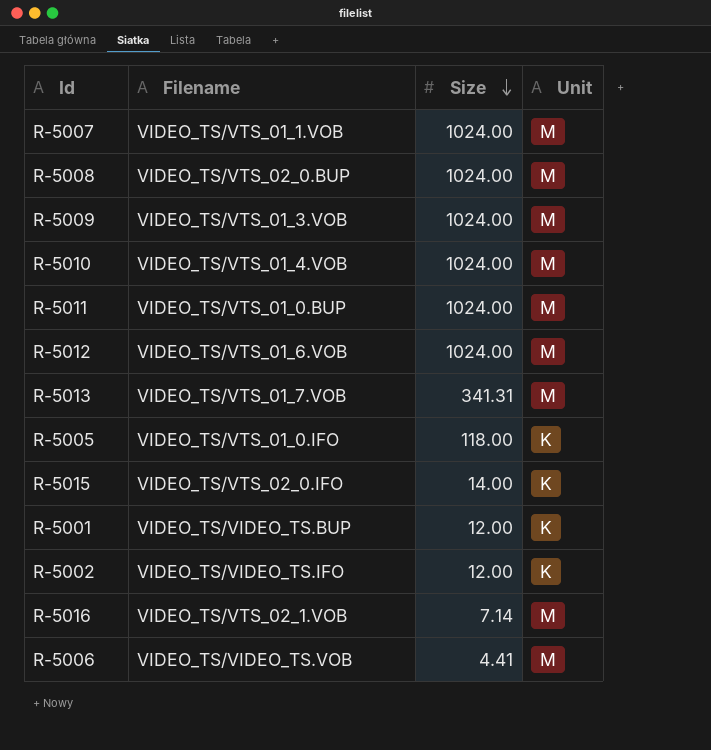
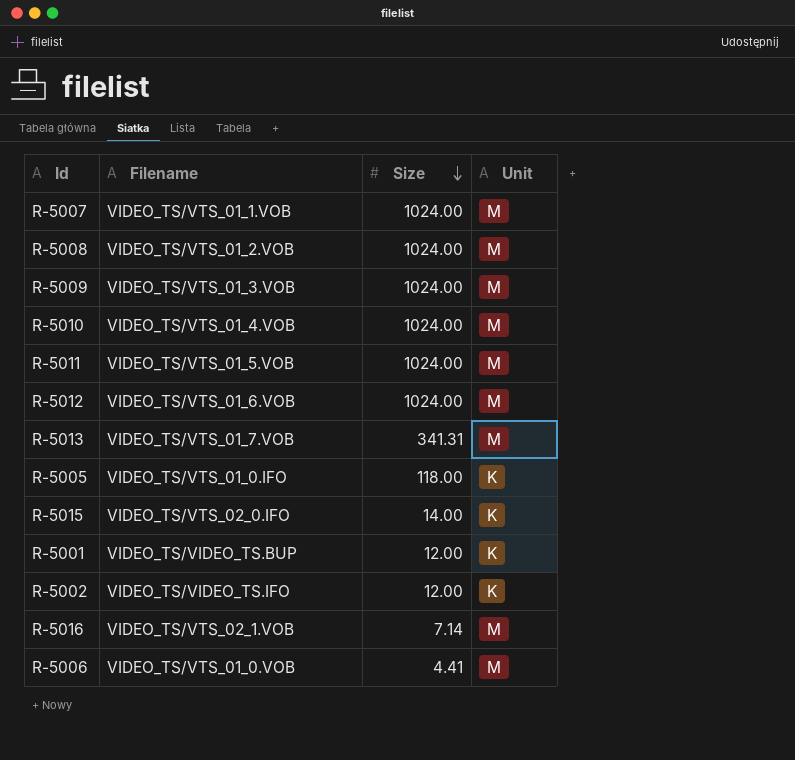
R-5008 | Filename: VIDEO_TS/VTS_02_0.BUP -> VIDEO_TS/VTS_01_2.VOB
R-5011 | Filename: VIDEO_TS/VTS_01_0.BUP -> VIDEO_TS/VTS_01_5.VOB
R-5006 | Filename: VIDEO_TS/VIDEO_TS.VOB -> VIDEO_TS/VTS_01_0.VOB

